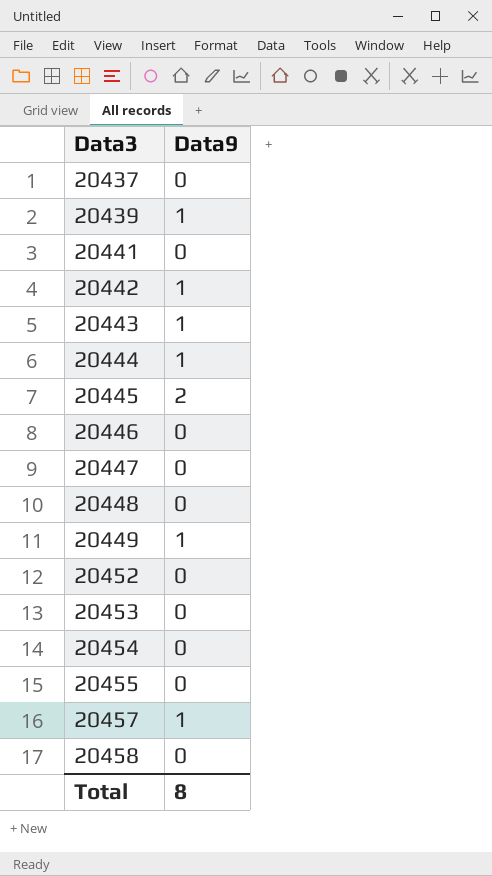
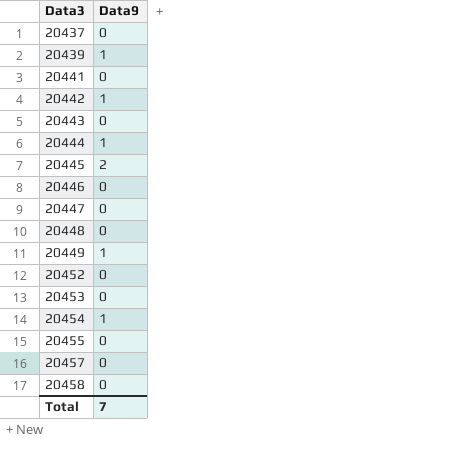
20443 | Data9: 1 -> 0
20454 | Data9: 0 -> 1
20457 | Data9: 1 -> 0
Total | Data9: 8 -> 7

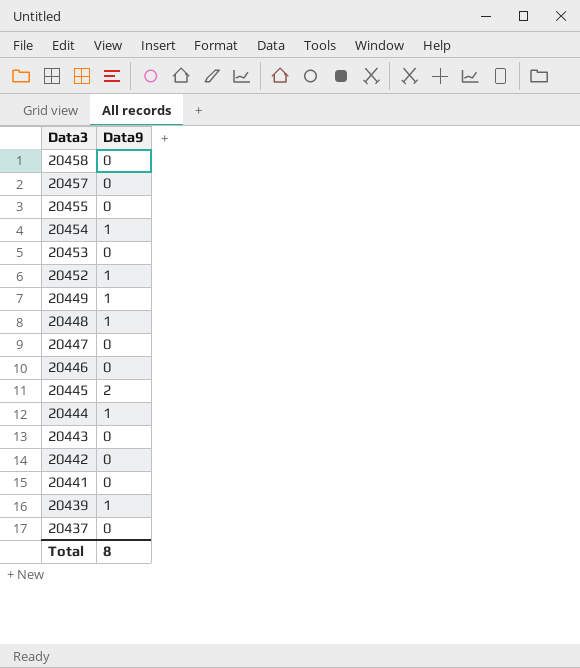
row order: Data3 ascending -> Data3 descending
20452 | Data9: 0 -> 1
20448 | Data9: 0 -> 1
20442 | Data9: 1 -> 0
Total | Data9: 7 -> 8

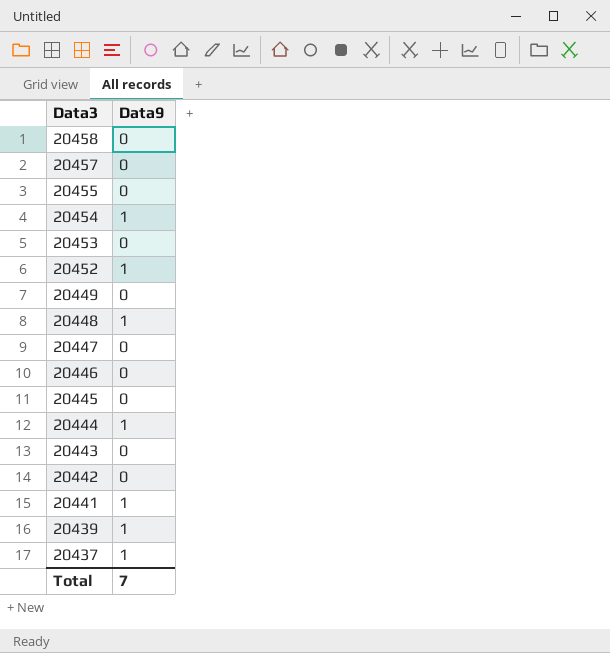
20449 | Data9: 1 -> 0
20445 | Data9: 2 -> 0
20441 | Data9: 0 -> 1
20437 | Data9: 0 -> 1
Total | Data9: 8 -> 7

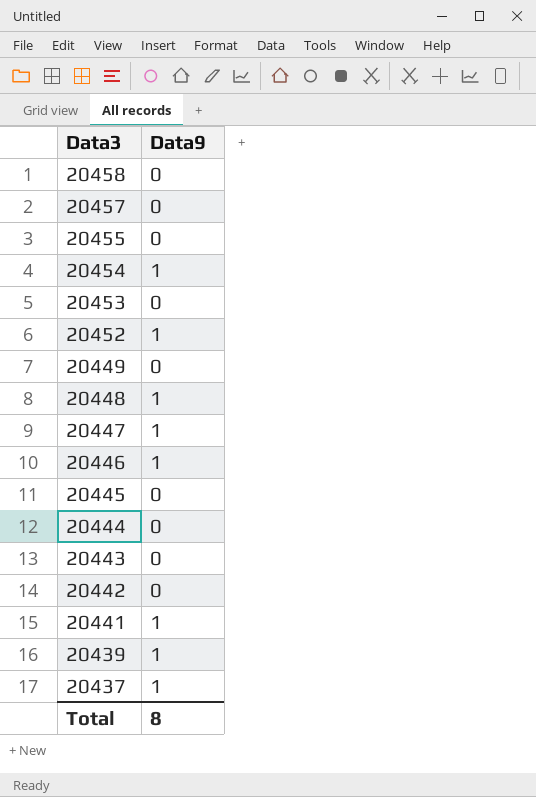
20447 | Data9: 0 -> 1
20446 | Data9: 0 -> 1
20444 | Data9: 1 -> 0
Total | Data9: 7 -> 8

